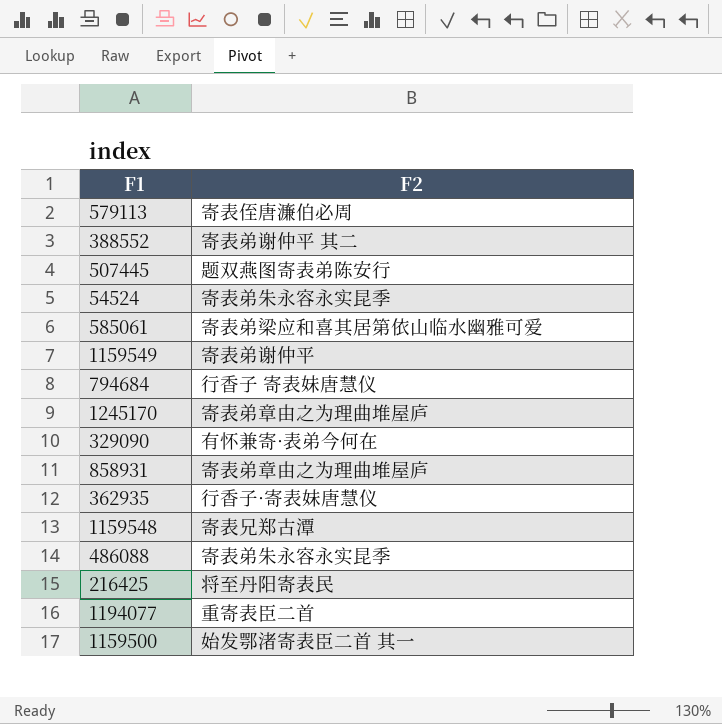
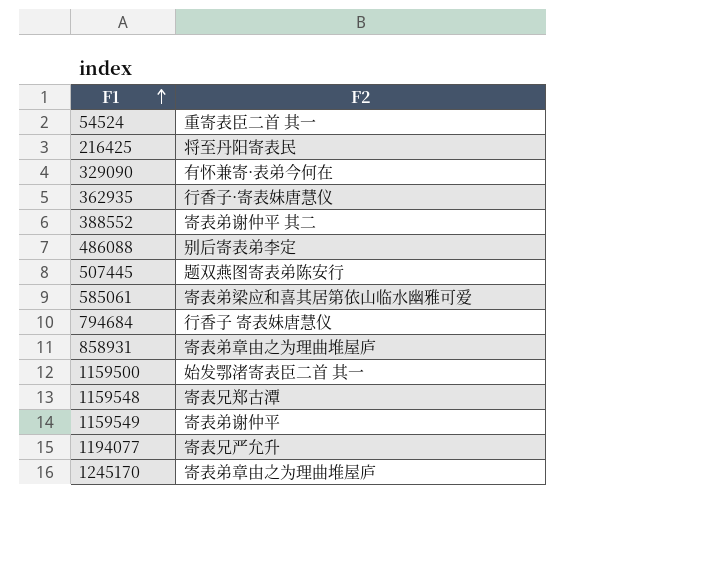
row order: none -> F1 ascending
row 579113: 寄表侄唐濂伯必周 -> none
54524 | F2: 寄表弟朱永容永实昆季 -> 重寄表臣二首 其一
486088 | F2: 寄表弟朱永容永实昆季 -> 别后寄表弟李定
1194077 | F2: 重寄表臣二首 -> 寄表兄严允升

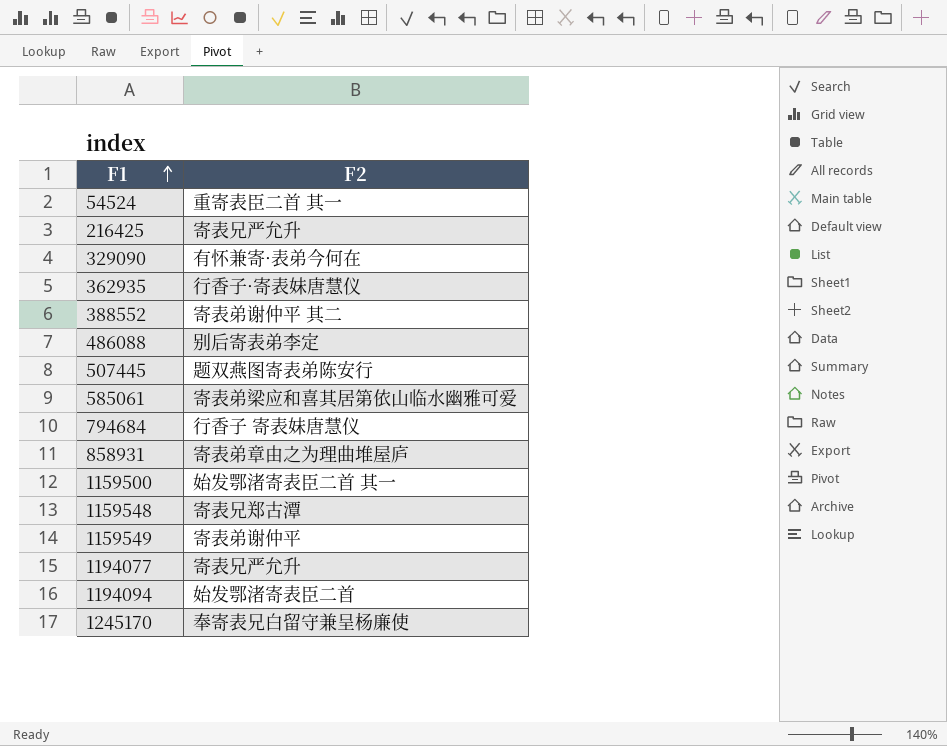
216425 | F2: 将至丹阳寄表民 -> 寄表兄严允升
row 1194094: none -> 始发鄂渚寄表臣二首
1245170 | F2: 寄表弟章由之为理曲堆屋庐 -> 奉寄表兄白留守兼呈杨廉使

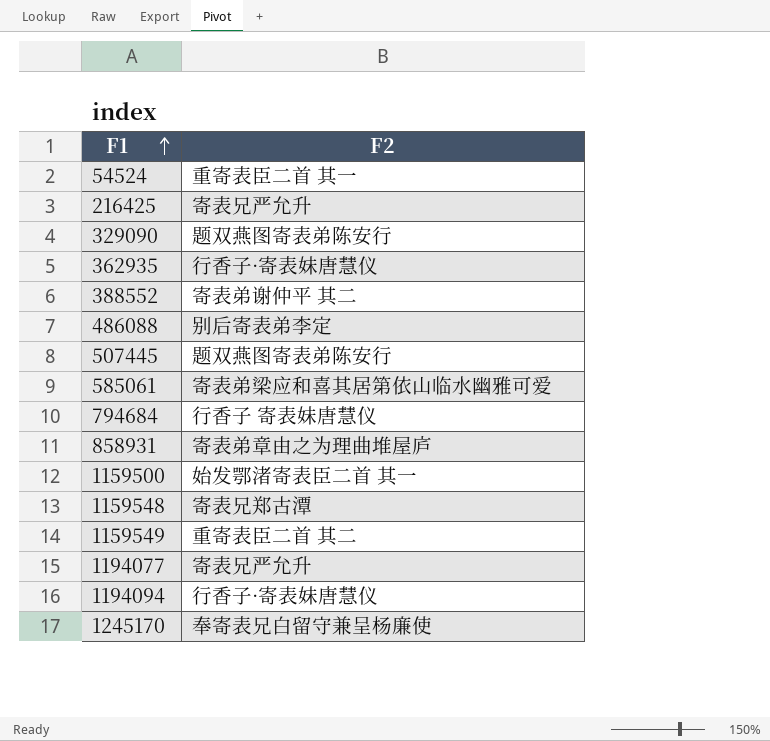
329090 | F2: 有怀兼寄·表弟今何在 -> 题双燕图寄表弟陈安行
1159549 | F2: 寄表弟谢仲平 -> 重寄表臣二首 其二
1194094 | F2: 始发鄂渚寄表臣二首 -> 行香子·寄表妹唐慧仪

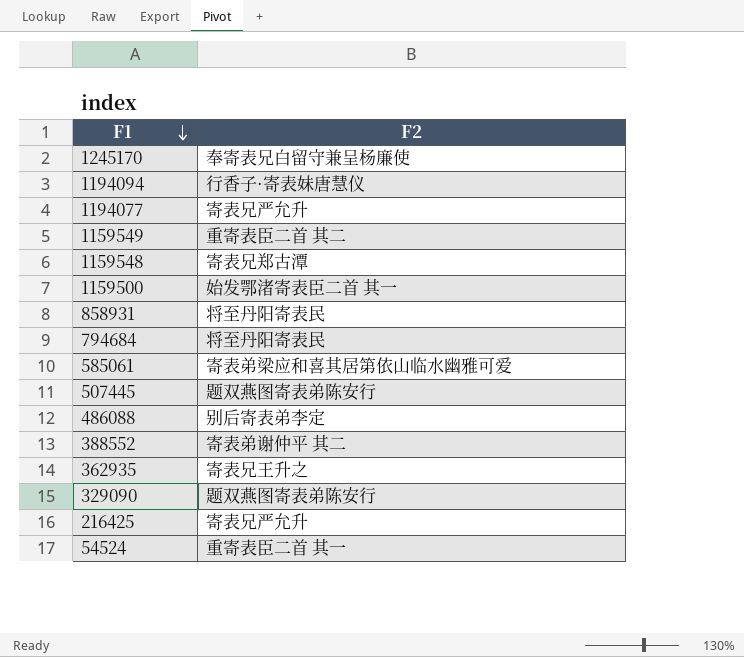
row order: F1 ascending -> F1 descending
858931 | F2: 寄表弟章由之为理曲堆屋庐 -> 将至丹阳寄表民
794684 | F2: 行香子 寄表妹唐慧仪 -> 将至丹阳寄表民
362935 | F2: 行香子·寄表妹唐慧仪 -> 寄表兄王升之

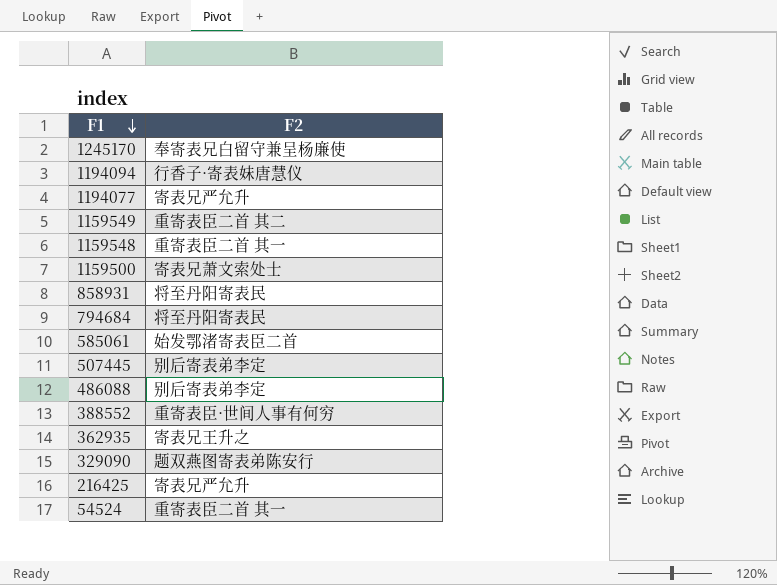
1159548 | F2: 寄表兄郑古潭 -> 重寄表臣二首 其一
1159500 | F2: 始发鄂渚寄表臣二首 其一 -> 寄表兄萧文索处士
585061 | F2: 寄表弟梁应和喜其居第依山临水幽雅可爱 -> 始发鄂渚寄表臣二首
507445 | F2: 题双燕图寄表弟陈安行 -> 别后寄表弟李定
388552 | F2: 寄表弟谢仲平 其二 -> 重寄表臣·世间人事有何穷

